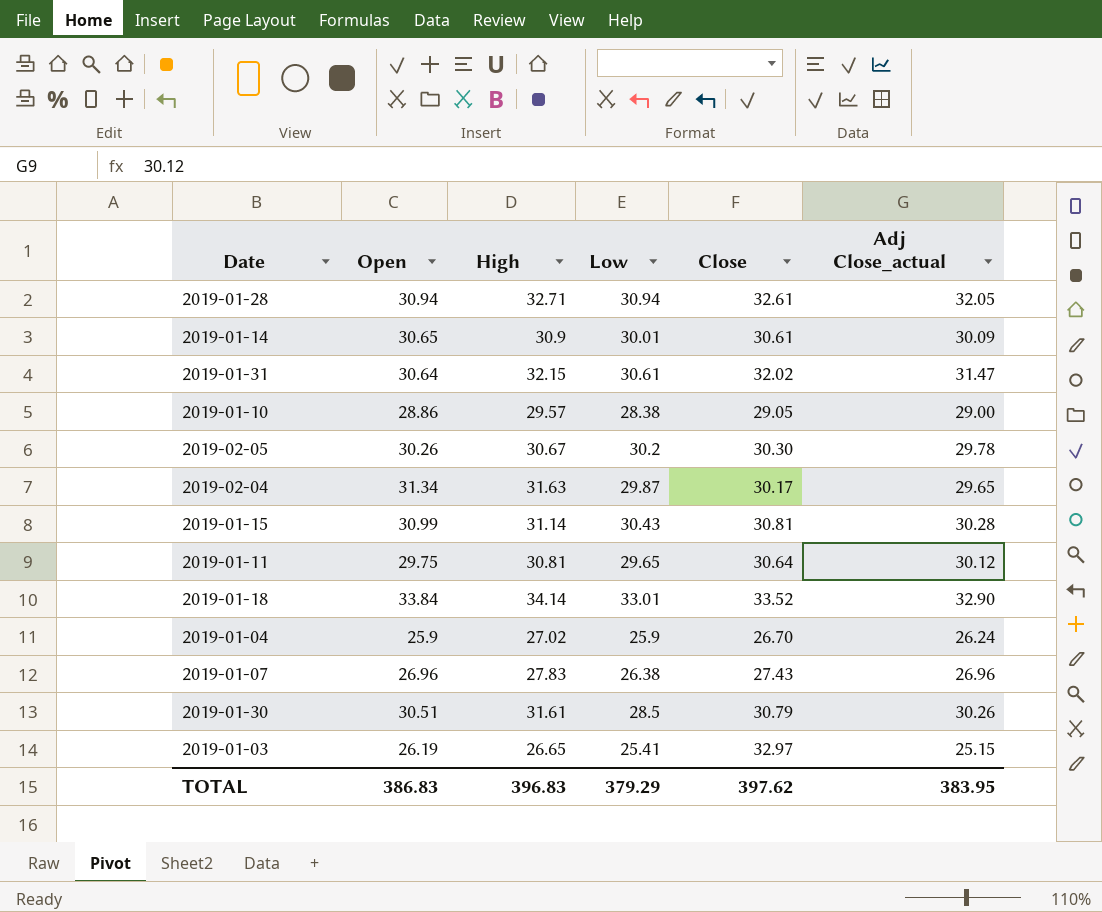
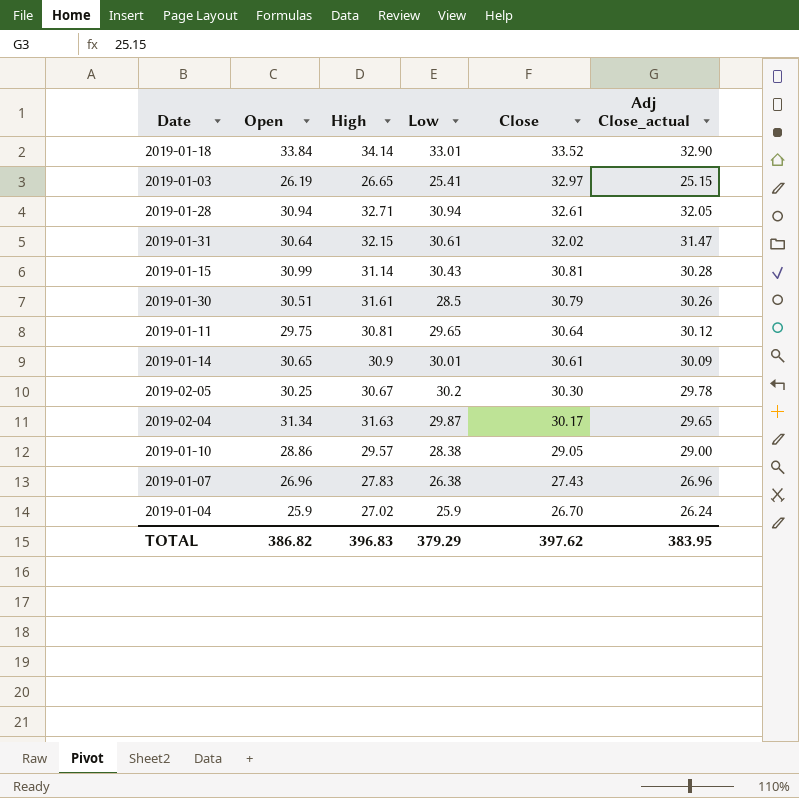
row order: none -> Close descending
2019-02-05 | Open: 30.26 -> 30.25
TOTAL | Open: 386.83 -> 386.82

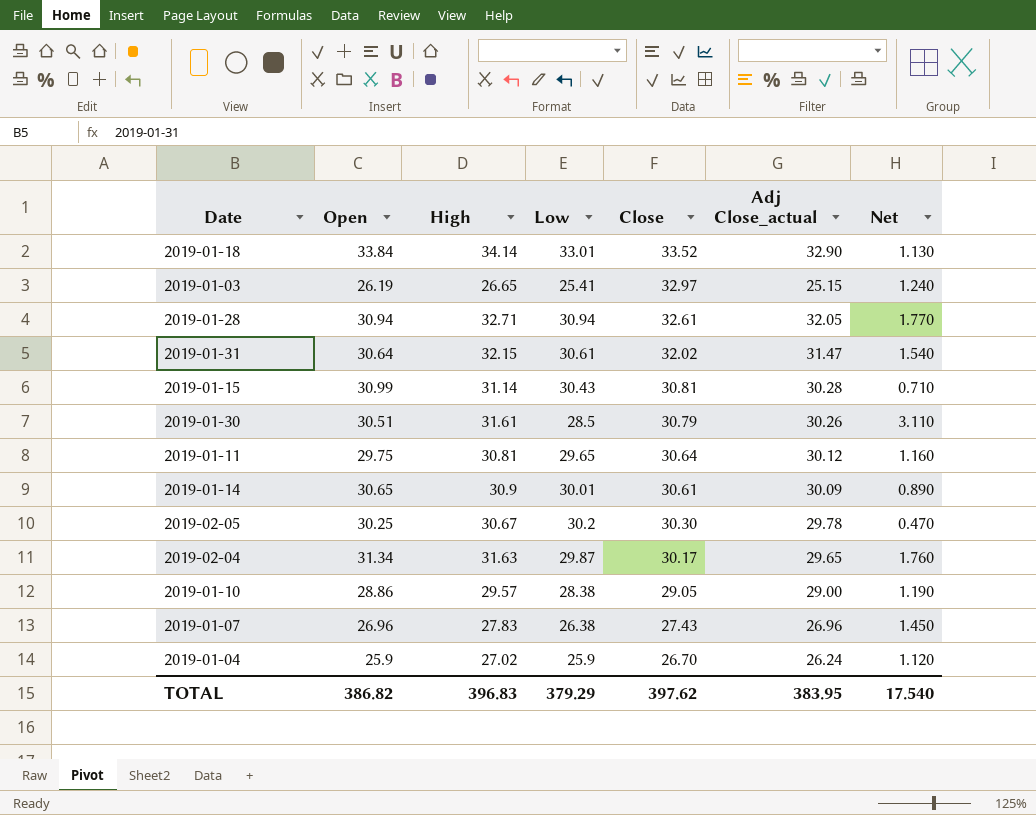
column Net | formula: none -> [High] - [Low]

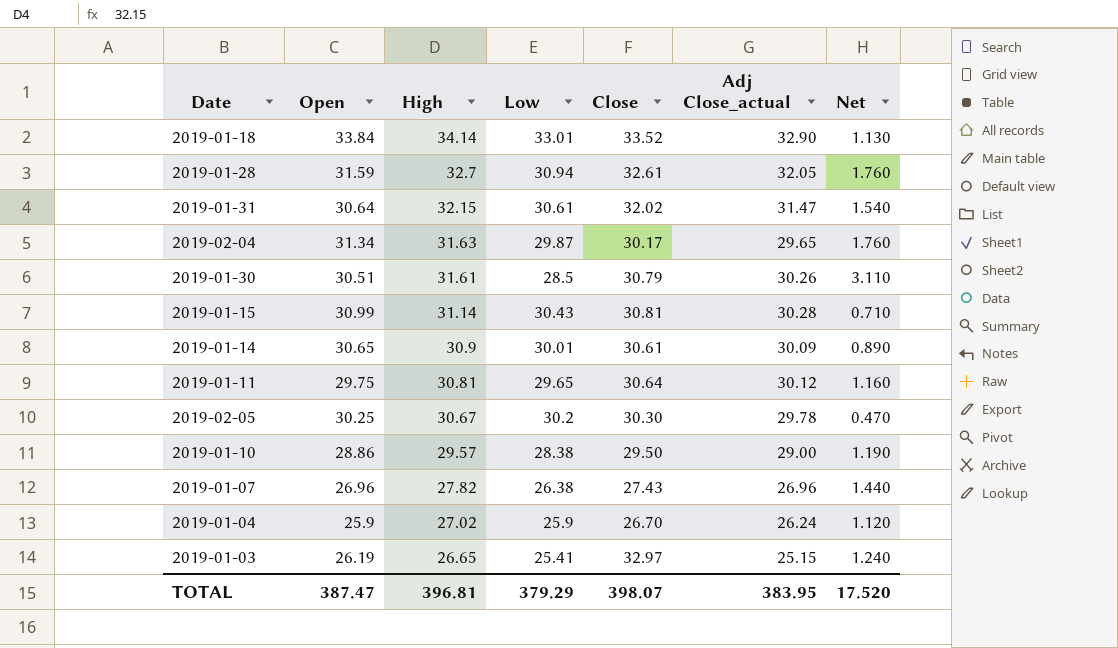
row order: Close descending -> High descending
2019-01-28 | Open: 30.94 -> 31.59
2019-01-28 | High: 32.71 -> 32.7
2019-01-28 | Net: 1.770 -> 1.760
2019-01-10 | Close: 29.05 -> 29.50
2019-01-07 | High: 27.83 -> 27.82
2019-01-07 | Net: 1.450 -> 1.440
TOTAL | Open: 386.82 -> 387.47
TOTAL | High: 396.83 -> 396.81
TOTAL | Close: 397.62 -> 398.07
TOTAL | Net: 17.540 -> 17.520

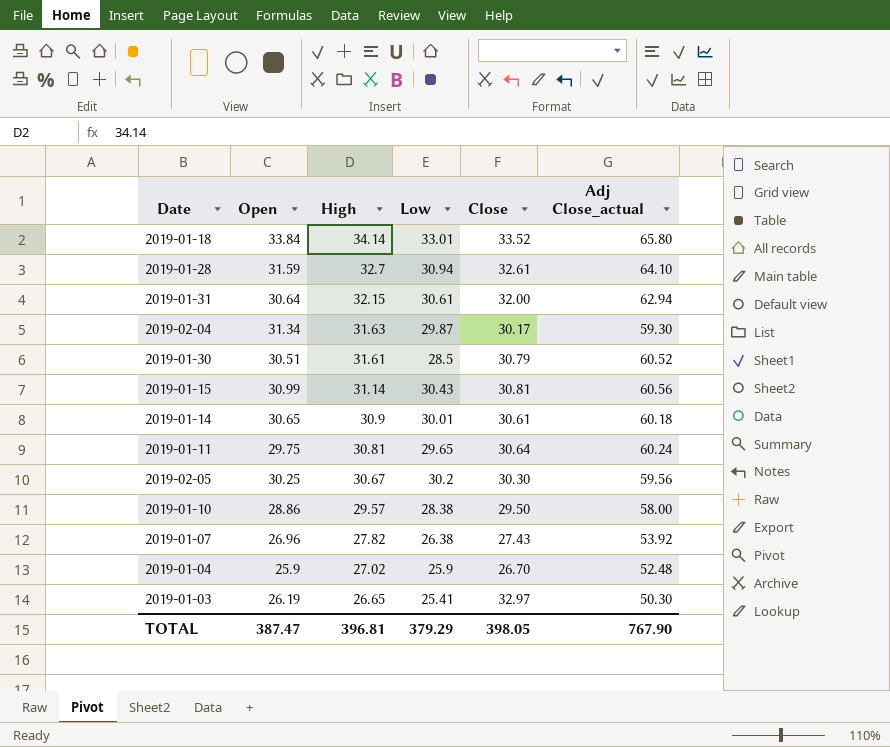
column Net | formula: [High] - [Low] -> none
2019-01-18 | Adj Close_actual: 32.90 -> 65.80
2019-01-28 | Adj Close_actual: 32.05 -> 64.10
2019-01-31 | Close: 32.02 -> 32.00
2019-01-31 | Adj Close_actual: 31.47 -> 62.94
2019-02-04 | Adj Close_actual: 29.65 -> 59.30
2019-01-30 | Adj Close_actual: 30.26 -> 60.52
2019-01-15 | Adj Close_actual: 30.28 -> 60.56
2019-01-14 | Adj Close_actual: 30.09 -> 60.18
2019-01-11 | Adj Close_actual: 30.12 -> 60.24
2019-02-05 | Adj Close_actual: 29.78 -> 59.56
2019-01-10 | Adj Close_actual: 29.00 -> 58.00
2019-01-07 | Adj Close_actual: 26.96 -> 53.92
2019-01-04 | Adj Close_actual: 26.24 -> 52.48
2019-01-03 | Adj Close_actual: 25.15 -> 50.30
TOTAL | Close: 398.07 -> 398.05
TOTAL | Adj Close_actual: 383.95 -> 767.90

